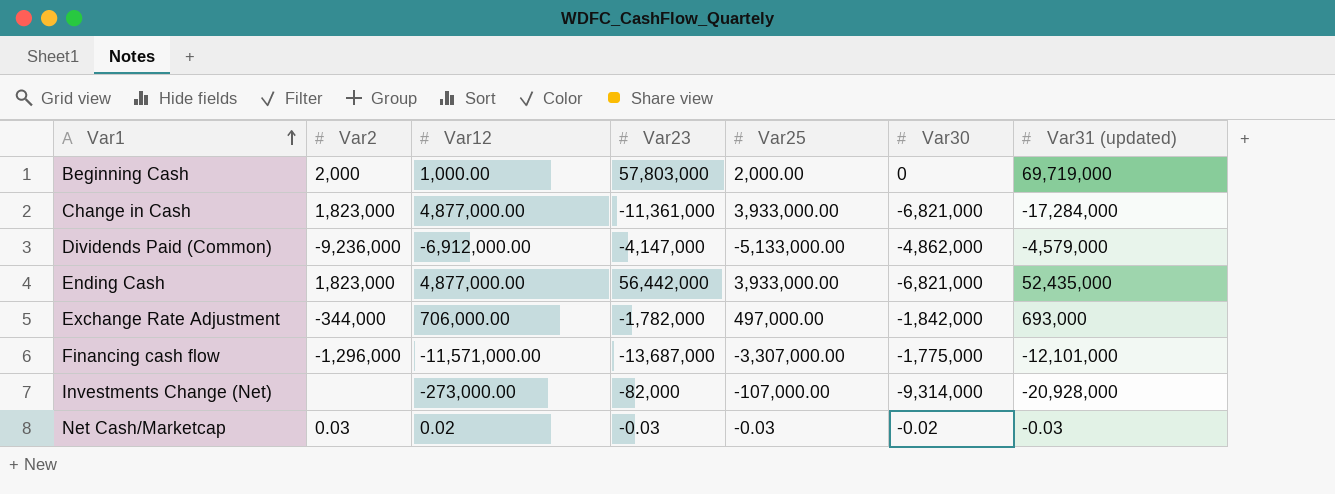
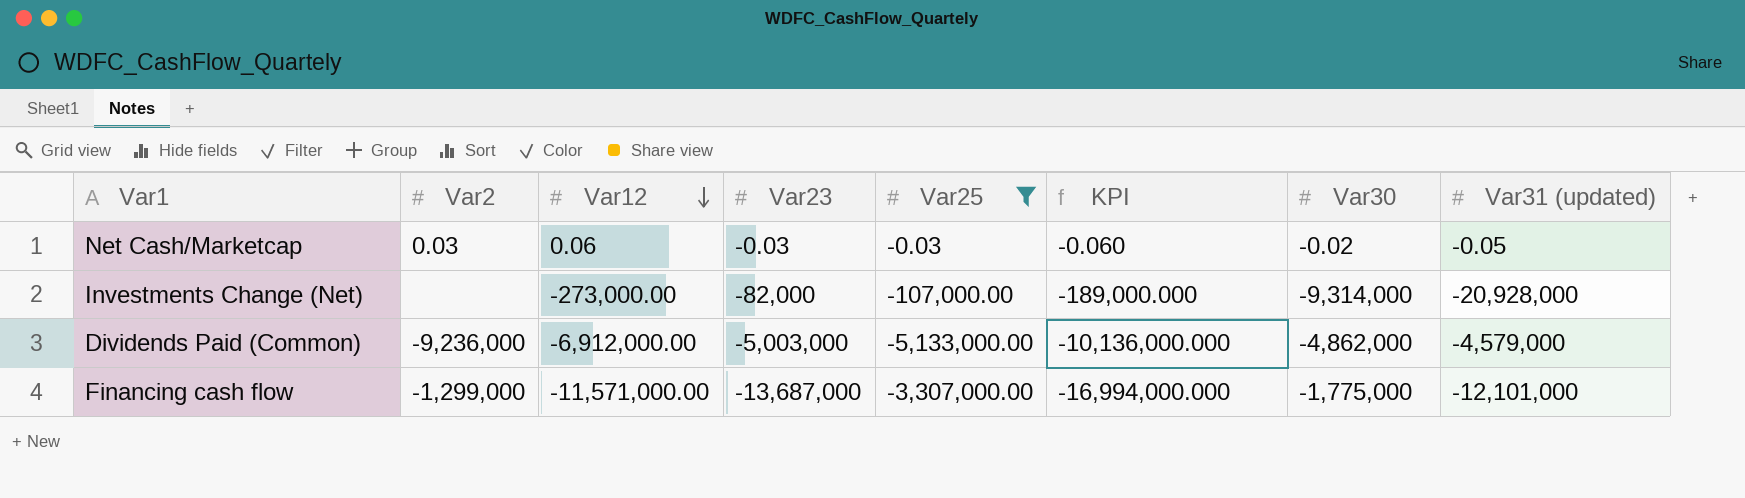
filter: none -> Var25 <= -0.03
row order: Var1 ascending -> Var12 descending
column KPI | formula: none -> [Var23] + [Var25]
Net Cash/Marketcap | Var12: 0.02 -> 0.06
Net Cash/Marketcap | Var31 (updated): -0.03 -> -0.05
Dividends Paid (Common) | Var23: -4,147,000 -> -5,003,000
Financing cash flow | Var2: -1,296,000 -> -1,299,000

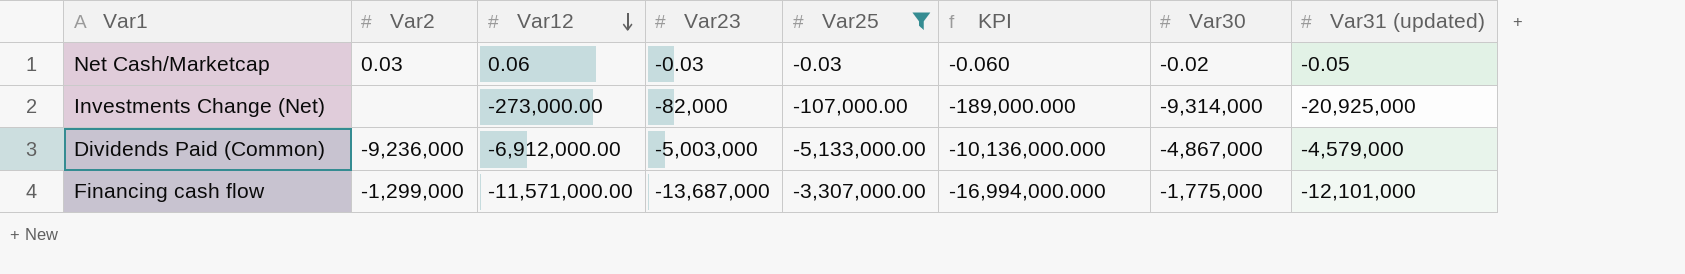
Investments Change (Net) | Var31 (updated): -20,928,000 -> -20,925,000
Dividends Paid (Common) | Var30: -4,862,000 -> -4,867,000

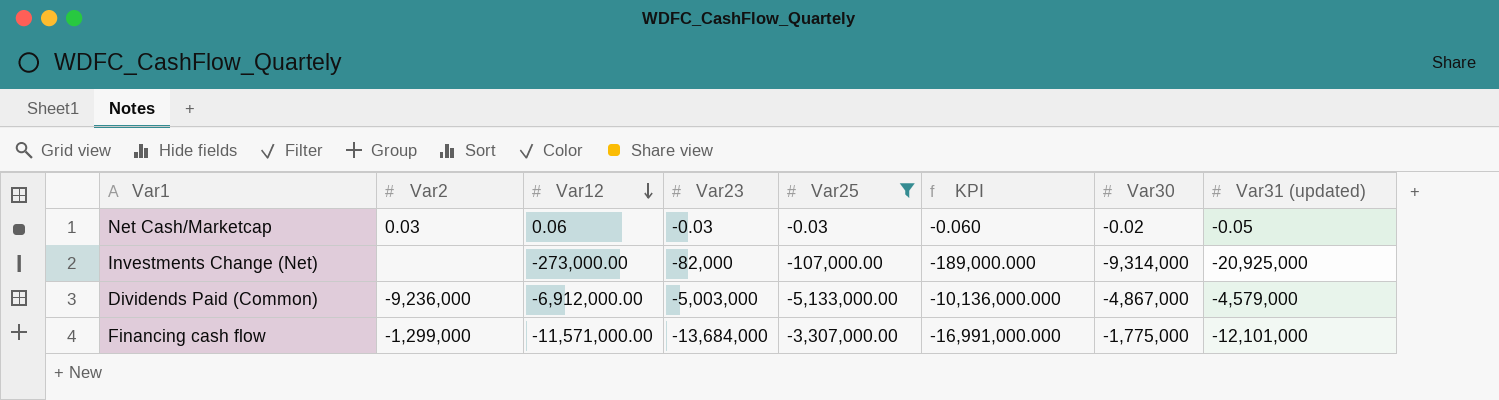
Financing cash flow | Var23: -13,687,000 -> -13,684,000
Financing cash flow | KPI: -16,994,000.000 -> -16,991,000.000

